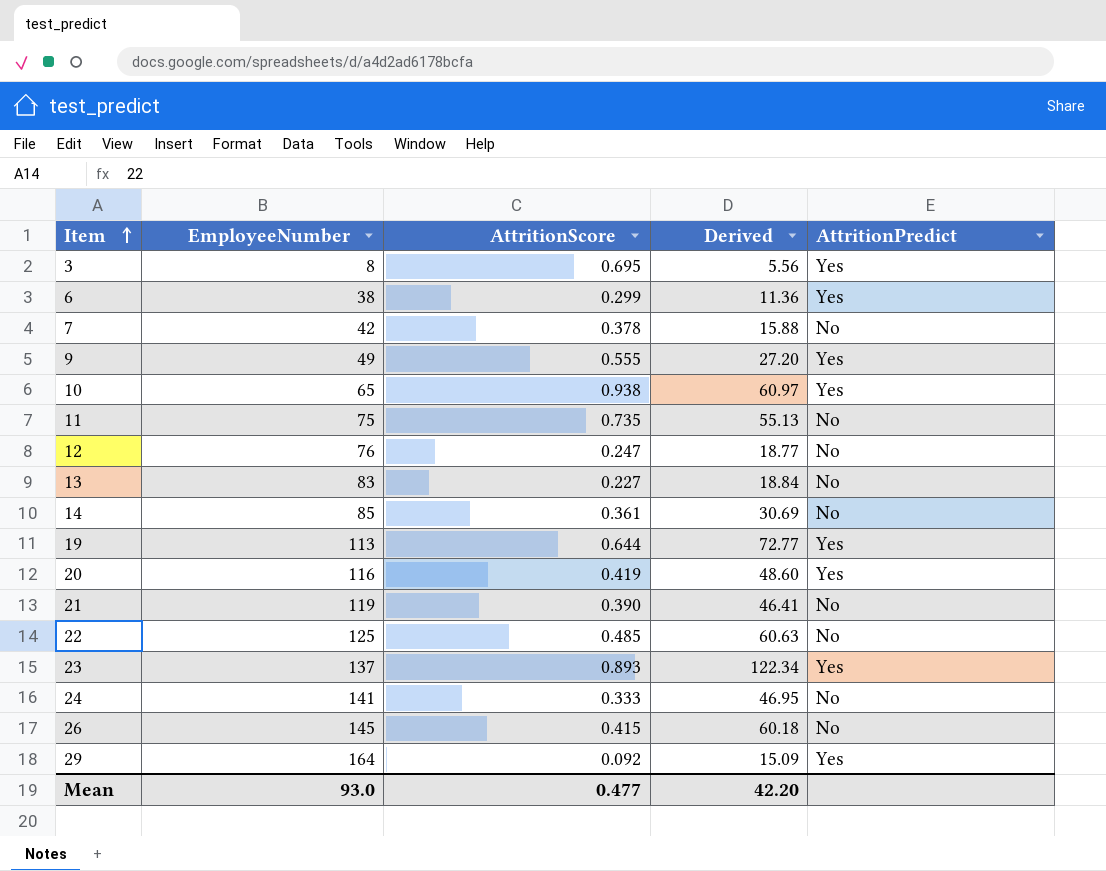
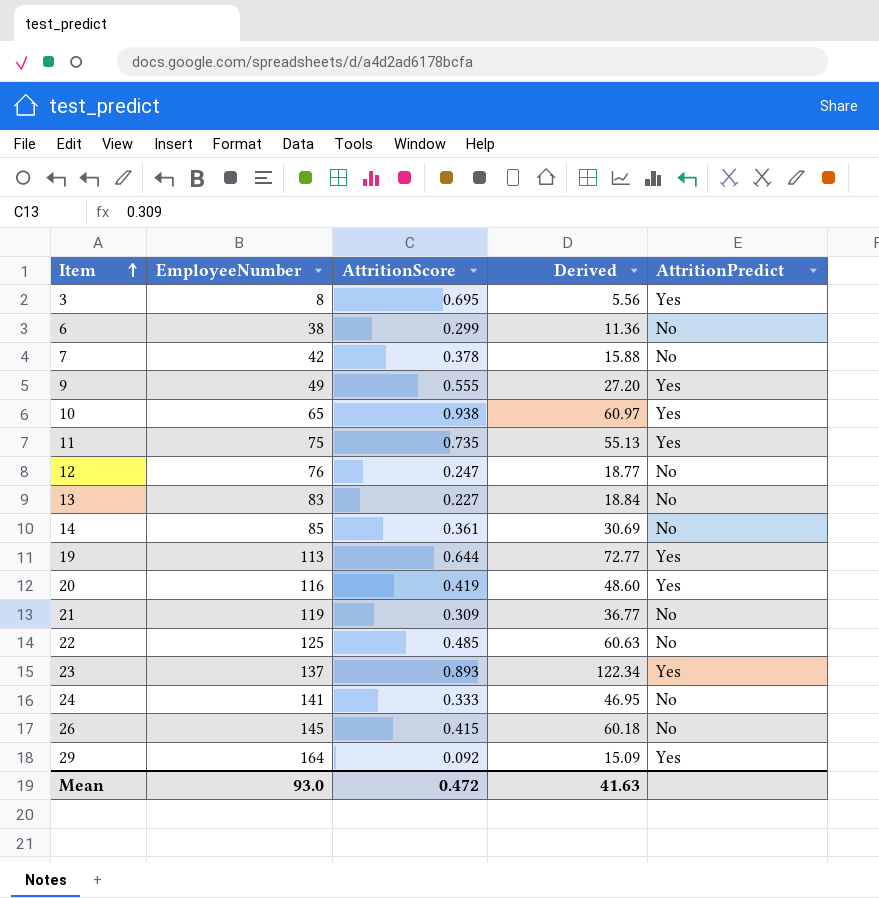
6 | AttritionPredict: Yes -> No
11 | AttritionPredict: No -> Yes
21 | AttritionScore: 0.390 -> 0.309
21 | Derived: 46.41 -> 36.77
Mean | AttritionScore: 0.477 -> 0.472
Mean | Derived: 42.20 -> 41.63

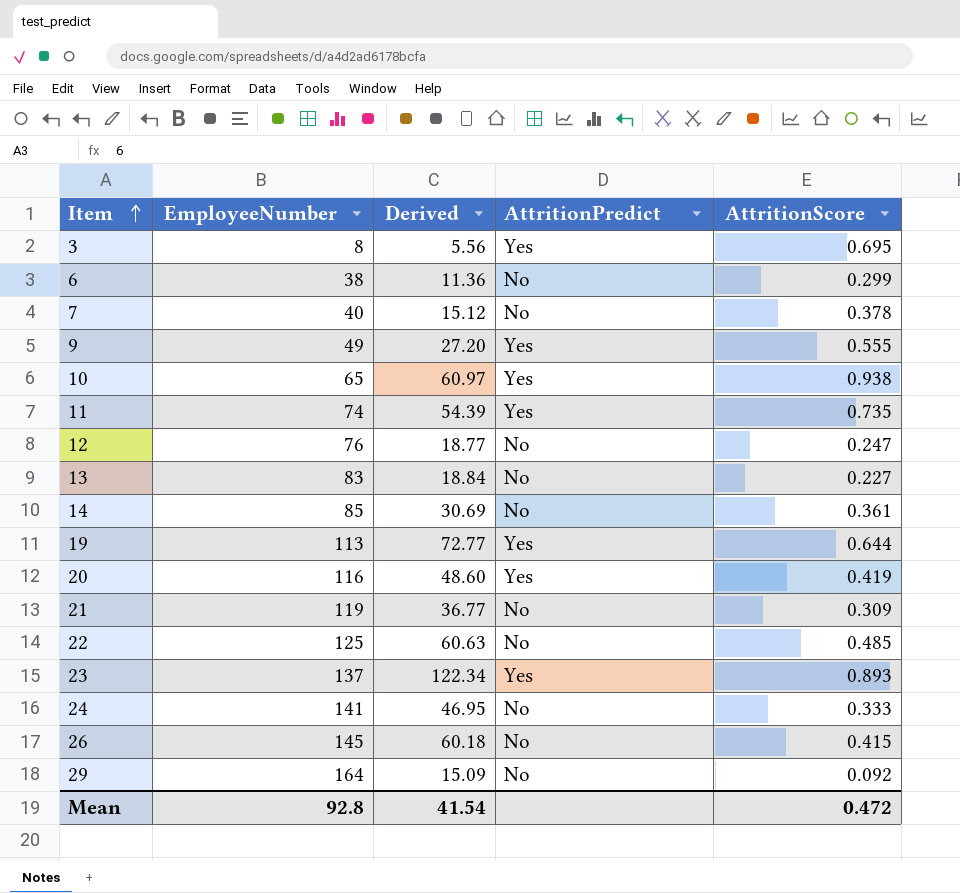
column AttritionScore | position: 3 -> 5
7 | EmployeeNumber: 42 -> 40
7 | Derived: 15.88 -> 15.12
11 | EmployeeNumber: 75 -> 74
11 | Derived: 55.13 -> 54.39
29 | AttritionPredict: Yes -> No
Mean | EmployeeNumber: 93.0 -> 92.8
Mean | Derived: 41.63 -> 41.54

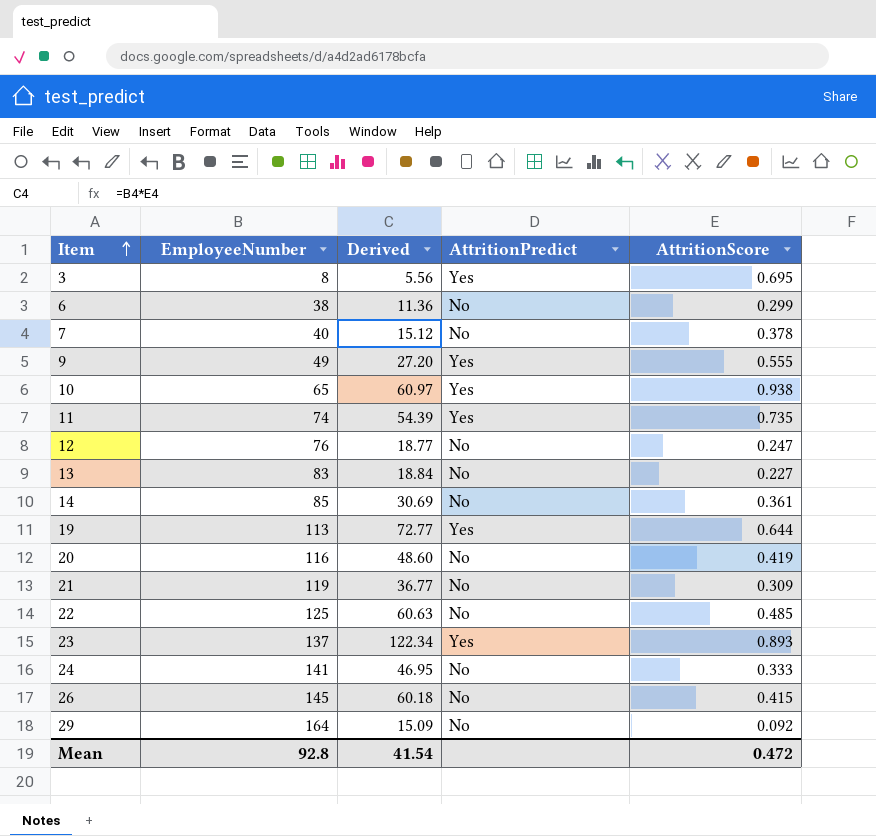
20 | AttritionPredict: Yes -> No

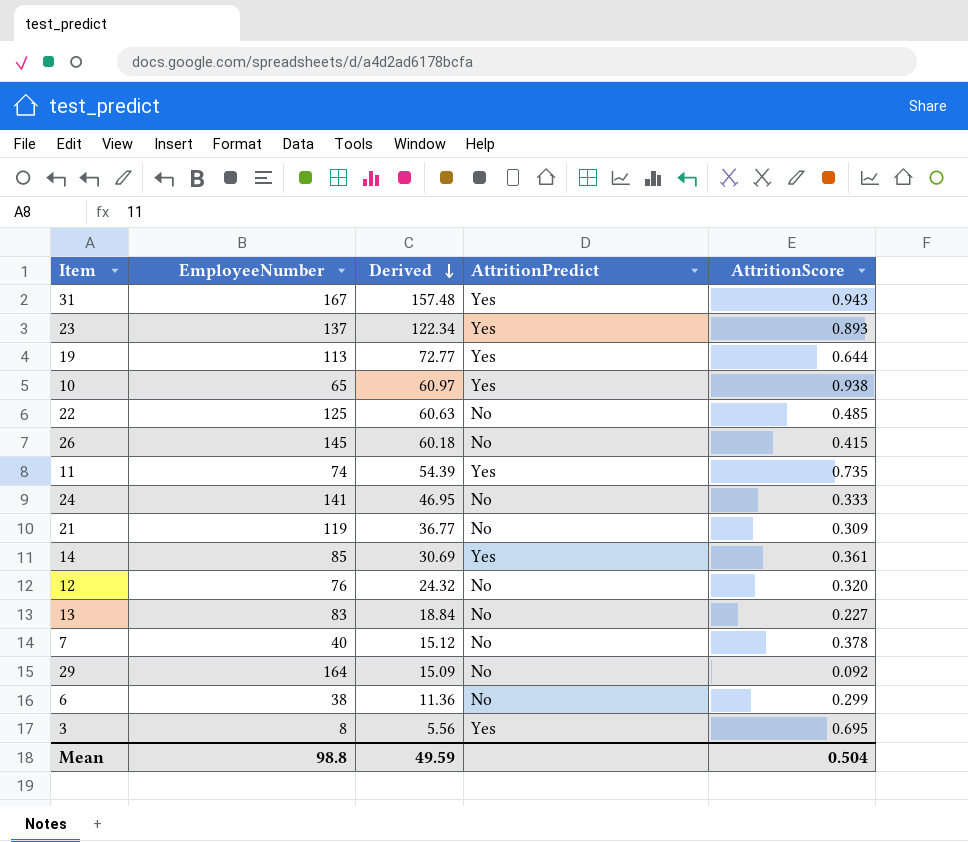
row order: Item ascending -> Derived descending
row 9: 49 | 27.20 | Yes | 0.555 -> none
row 20: 116 | 48.60 | No | 0.419 -> none
row 31: none -> 167 | 157.48 | Yes | 0.943
14 | AttritionPredict: No -> Yes
12 | Derived: 18.77 -> 24.32
12 | AttritionScore: 0.247 -> 0.320
Mean | EmployeeNumber: 92.8 -> 98.8
Mean | Derived: 41.54 -> 49.59
Mean | AttritionScore: 0.472 -> 0.504

